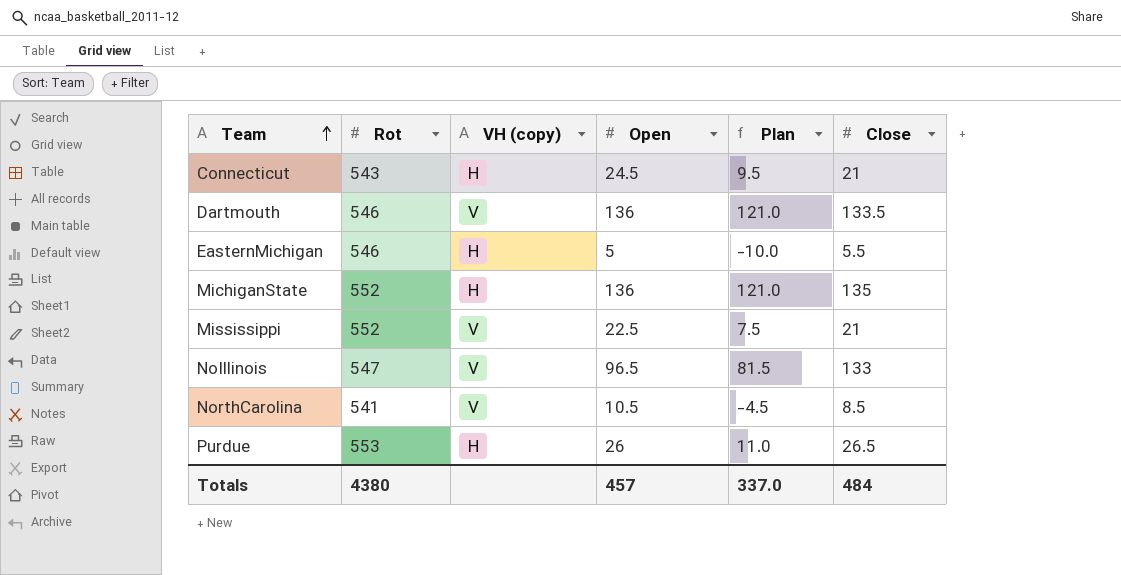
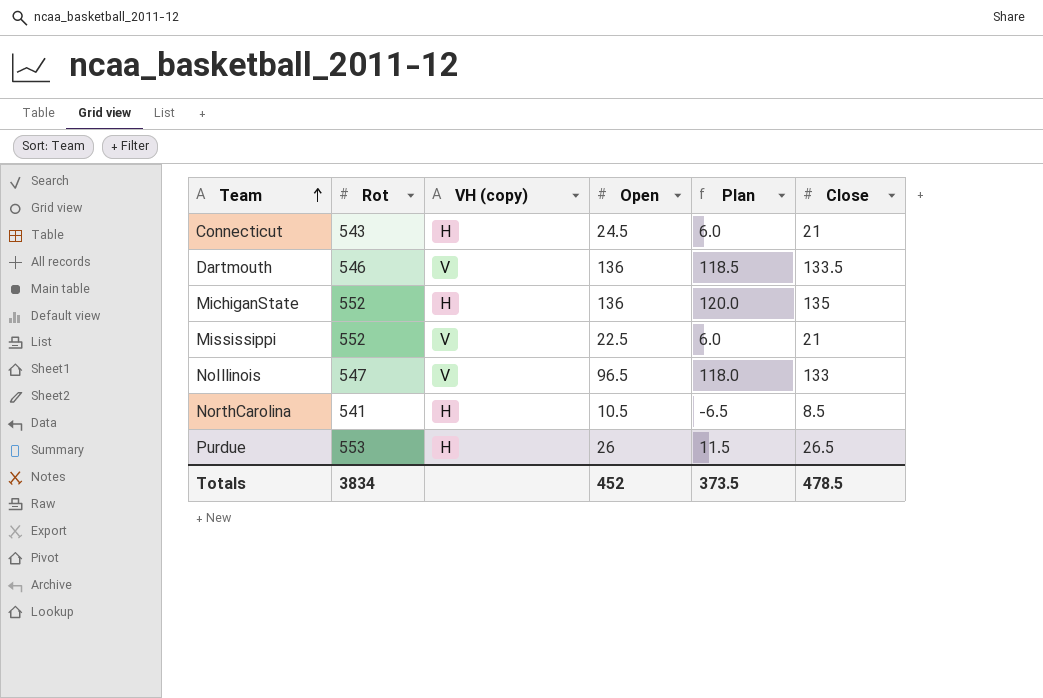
column Plan | formula: [Open] - 15 -> [Close] - 15
row EasternMichigan: 546 | H | 5 | -10.0 | 5.5 -> none
NorthCarolina | VH (copy): V -> H
Totals | Rot: 4380 -> 3834
Totals | Open: 457 -> 452
Totals | Plan: 337.0 -> 373.5
Totals | Close: 484 -> 478.5

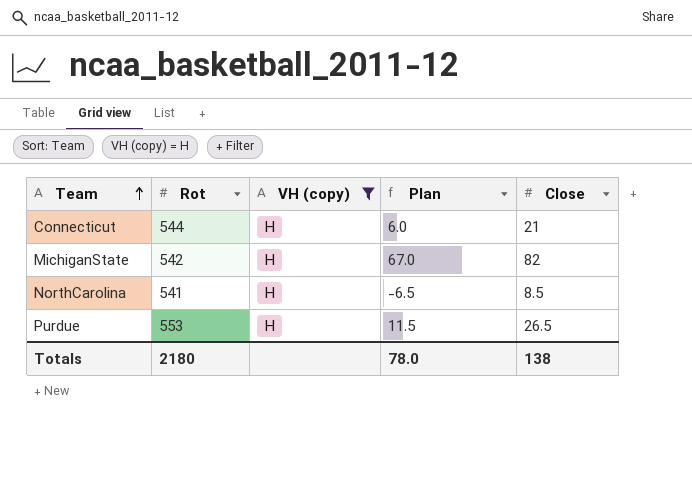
filter: none -> VH (copy) = H
column Open | position: 4 -> none
Connecticut | Rot: 543 -> 544
MichiganState | Rot: 552 -> 542
MichiganState | Plan: 120.0 -> 67.0
MichiganState | Close: 135 -> 82
Totals | Rot: 3834 -> 2180
Totals | Plan: 373.5 -> 78.0
Totals | Close: 478.5 -> 138

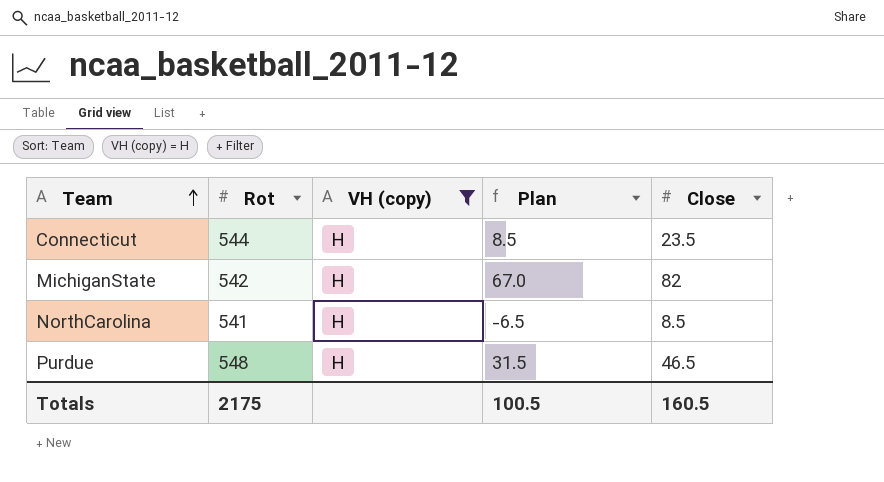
Connecticut | Plan: 6.0 -> 8.5
Connecticut | Close: 21 -> 23.5
Purdue | Rot: 553 -> 548
Purdue | Plan: 11.5 -> 31.5
Purdue | Close: 26.5 -> 46.5
Totals | Rot: 2180 -> 2175
Totals | Plan: 78.0 -> 100.5
Totals | Close: 138 -> 160.5

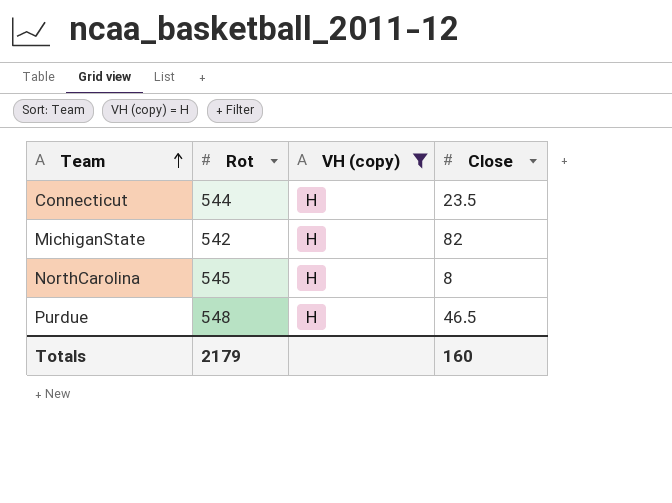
column Plan | formula: [Close] - 15 -> none
NorthCarolina | Rot: 541 -> 545
NorthCarolina | Close: 8.5 -> 8
Totals | Rot: 2175 -> 2179
Totals | Close: 160.5 -> 160

